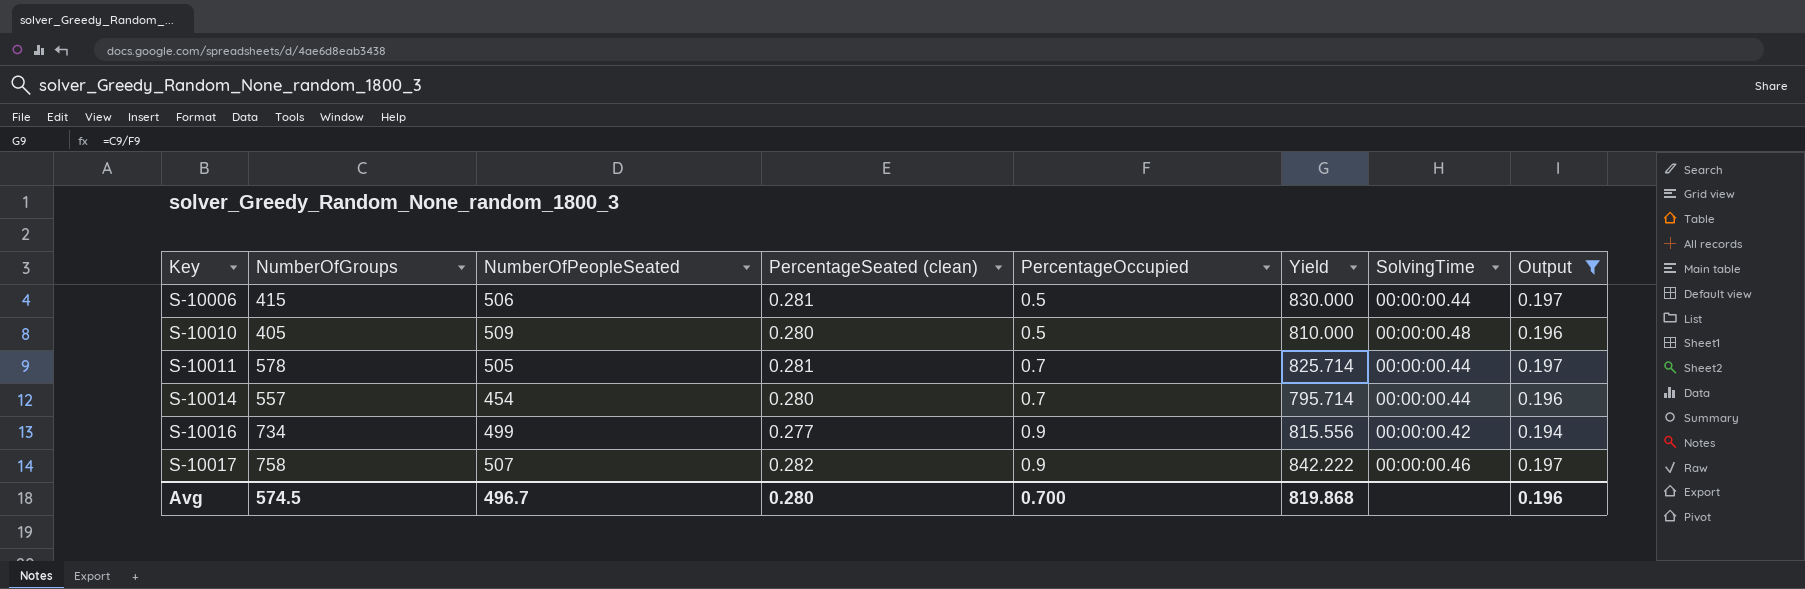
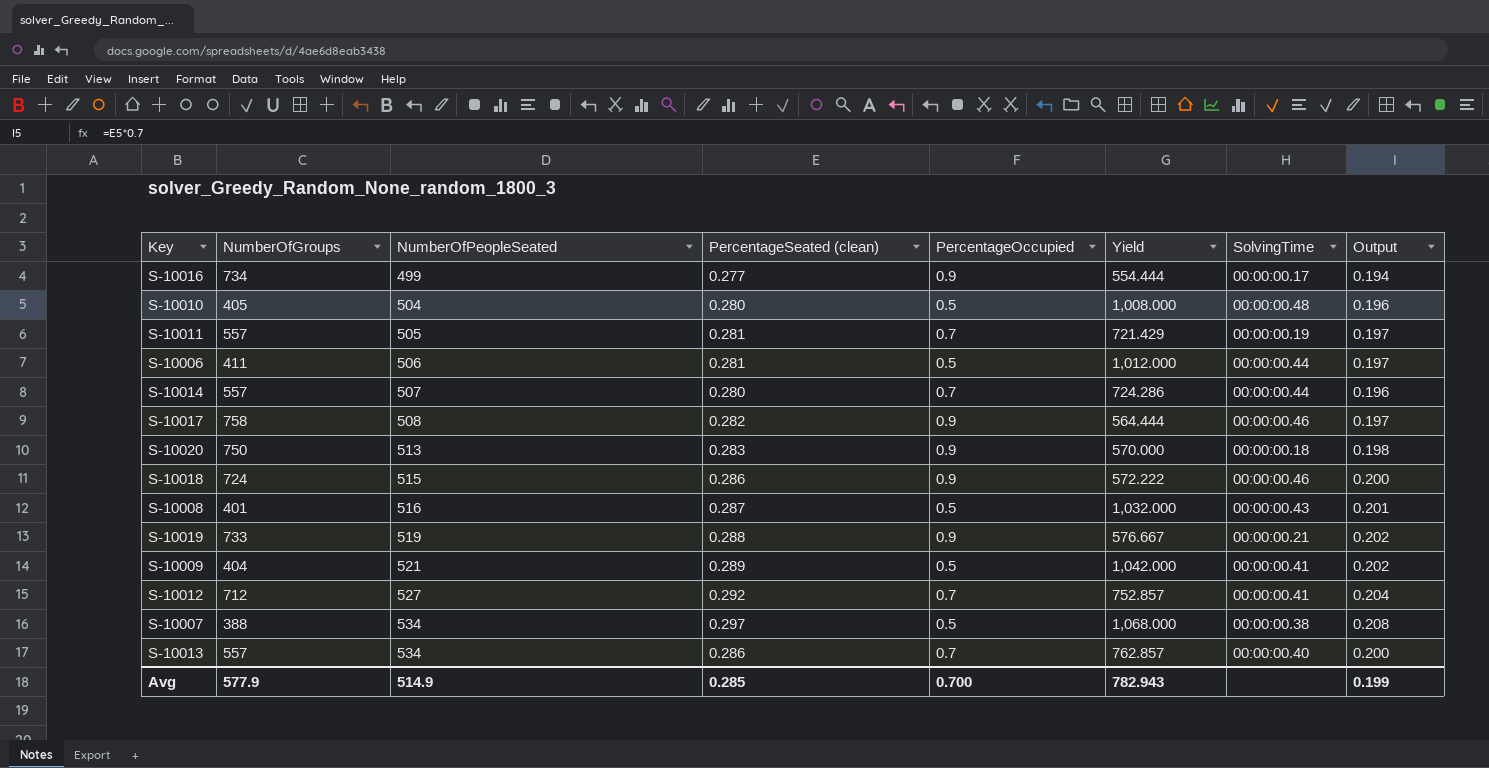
filter: Output <= 0.197 -> none
row order: Key ascending -> NumberOfPeopleSeated ascending
column Yield | formula: [NumberOfGroups] / [PercentageOccupied] -> [NumberOfPeopleSeated] / [PercentageOccupied]
S-10016 | SolvingTime: 00:00:00.42 -> 00:00:00.17
S-10010 | NumberOfPeopleSeated: 509 -> 504
S-10011 | NumberOfGroups: 578 -> 557
S-10011 | SolvingTime: 00:00:00.44 -> 00:00:00.19
S-10006 | NumberOfGroups: 415 -> 411
S-10014 | NumberOfPeopleSeated: 454 -> 507
S-10017 | NumberOfPeopleSeated: 507 -> 508
Avg | NumberOfGroups: 574.5 -> 577.9
Avg | NumberOfPeopleSeated: 496.7 -> 514.9
Avg | PercentageSeated (clean): 0.280 -> 0.285
Avg | Yield: 819.868 -> 782.943
Avg | Output: 0.196 -> 0.199

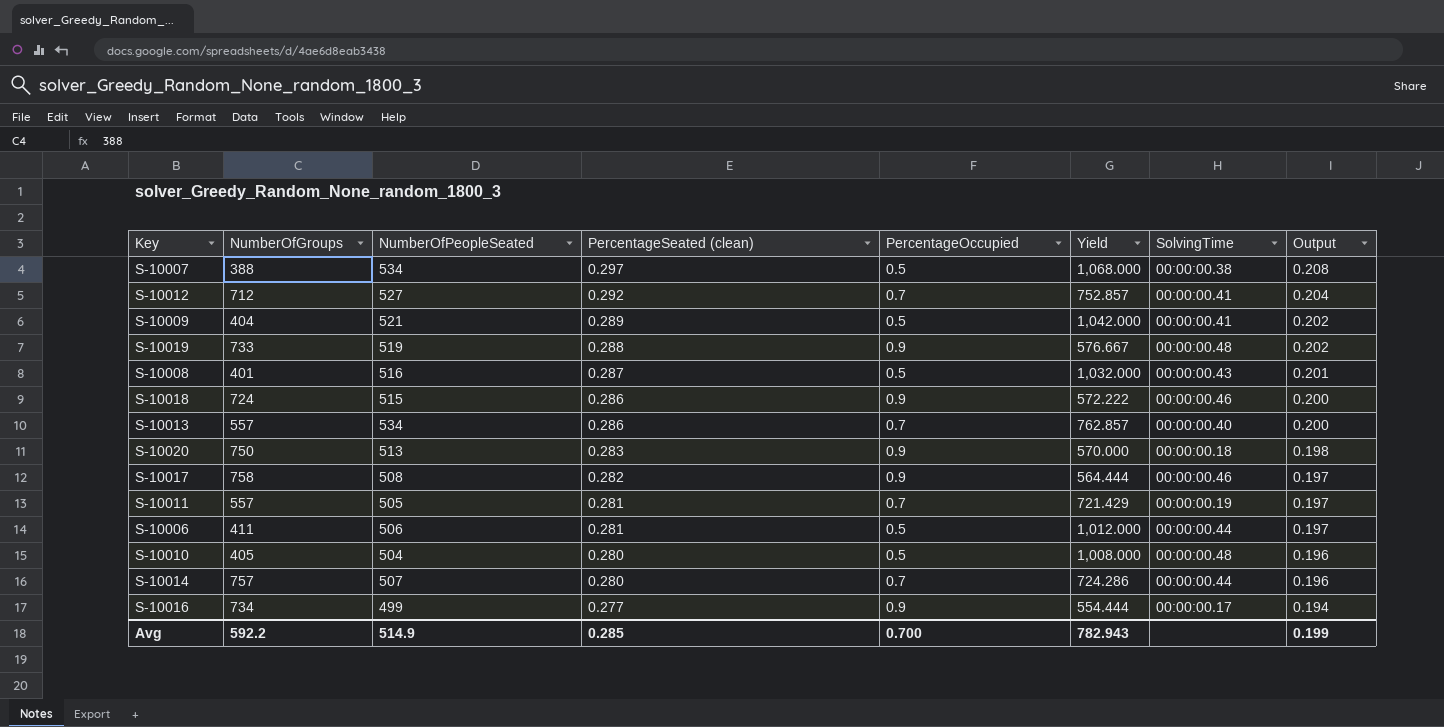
row order: NumberOfPeopleSeated ascending -> PercentageSeated (clean) descending
S-10019 | SolvingTime: 00:00:00.21 -> 00:00:00.48
S-10014 | NumberOfGroups: 557 -> 757
Avg | NumberOfGroups: 577.9 -> 592.2

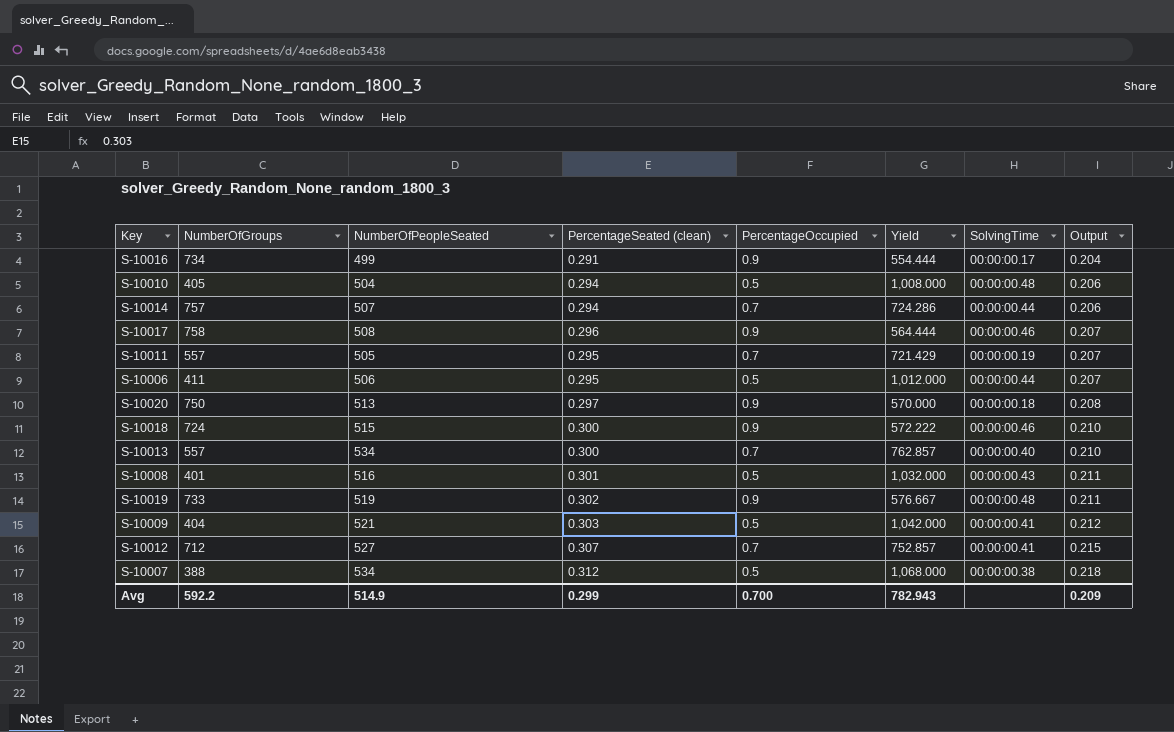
row order: PercentageSeated (clean) descending -> Output ascending
S-10016 | PercentageSeated (clean): 0.277 -> 0.291
S-10016 | Output: 0.194 -> 0.204
S-10010 | PercentageSeated (clean): 0.280 -> 0.294
S-10010 | Output: 0.196 -> 0.206
S-10014 | PercentageSeated (clean): 0.280 -> 0.294
S-10014 | Output: 0.196 -> 0.206
S-10017 | PercentageSeated (clean): 0.282 -> 0.296
S-10017 | Output: 0.197 -> 0.207
S-10011 | PercentageSeated (clean): 0.281 -> 0.295
S-10011 | Output: 0.197 -> 0.207
S-10006 | PercentageSeated (clean): 0.281 -> 0.295
S-10006 | Output: 0.197 -> 0.207
S-10020 | PercentageSeated (clean): 0.283 -> 0.297
S-10020 | Output: 0.198 -> 0.208
S-10018 | PercentageSeated (clean): 0.286 -> 0.300
S-10018 | Output: 0.200 -> 0.210
S-10013 | PercentageSeated (clean): 0.286 -> 0.300
S-10013 | Output: 0.200 -> 0.210
S-10008 | PercentageSeated (clean): 0.287 -> 0.301
S-10008 | Output: 0.201 -> 0.211
S-10019 | PercentageSeated (clean): 0.288 -> 0.302
S-10019 | Output: 0.202 -> 0.211
S-10009 | PercentageSeated (clean): 0.289 -> 0.303
S-10009 | Output: 0.202 -> 0.212
S-10012 | PercentageSeated (clean): 0.292 -> 0.307
S-10012 | Output: 0.204 -> 0.215
S-10007 | PercentageSeated (clean): 0.297 -> 0.312
S-10007 | Output: 0.208 -> 0.218
Avg | PercentageSeated (clean): 0.285 -> 0.299
Avg | Output: 0.199 -> 0.209

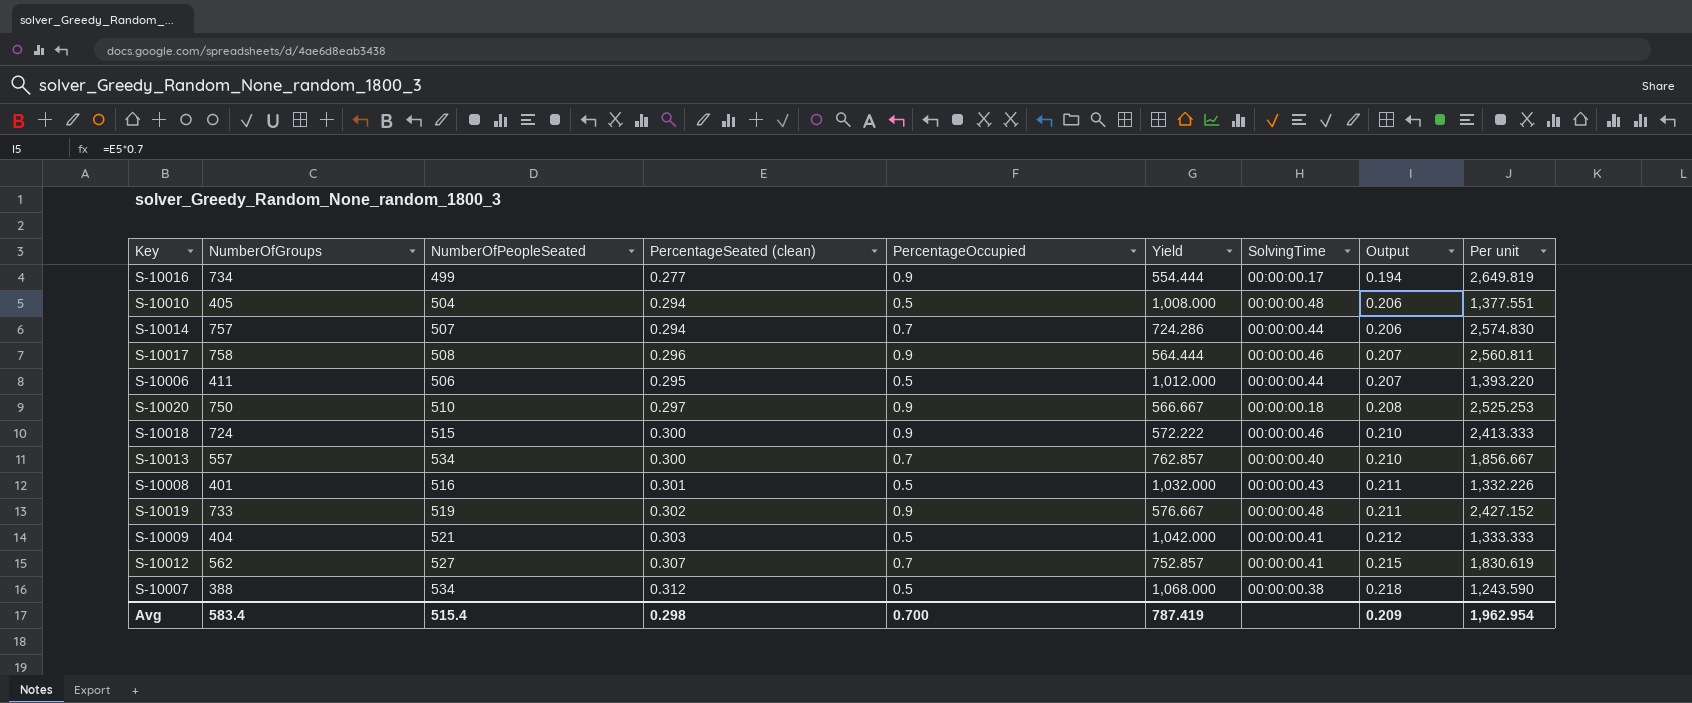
column Per unit | formula: none -> [NumberOfGroups] / [PercentageSeated (clean)]
row S-10011: 557 | 505 | 0.295 | 0.7 | 721.429 | 00:00:00.19 | 0.207 -> none
S-10016 | PercentageSeated (clean): 0.291 -> 0.277
S-10016 | Output: 0.204 -> 0.194
S-10020 | NumberOfPeopleSeated: 513 -> 510
S-10020 | Yield: 570.000 -> 566.667
S-10012 | NumberOfGroups: 712 -> 562
Avg | NumberOfGroups: 592.2 -> 583.4
Avg | NumberOfPeopleSeated: 514.9 -> 515.4
Avg | PercentageSeated (clean): 0.299 -> 0.298
Avg | Yield: 782.943 -> 787.419

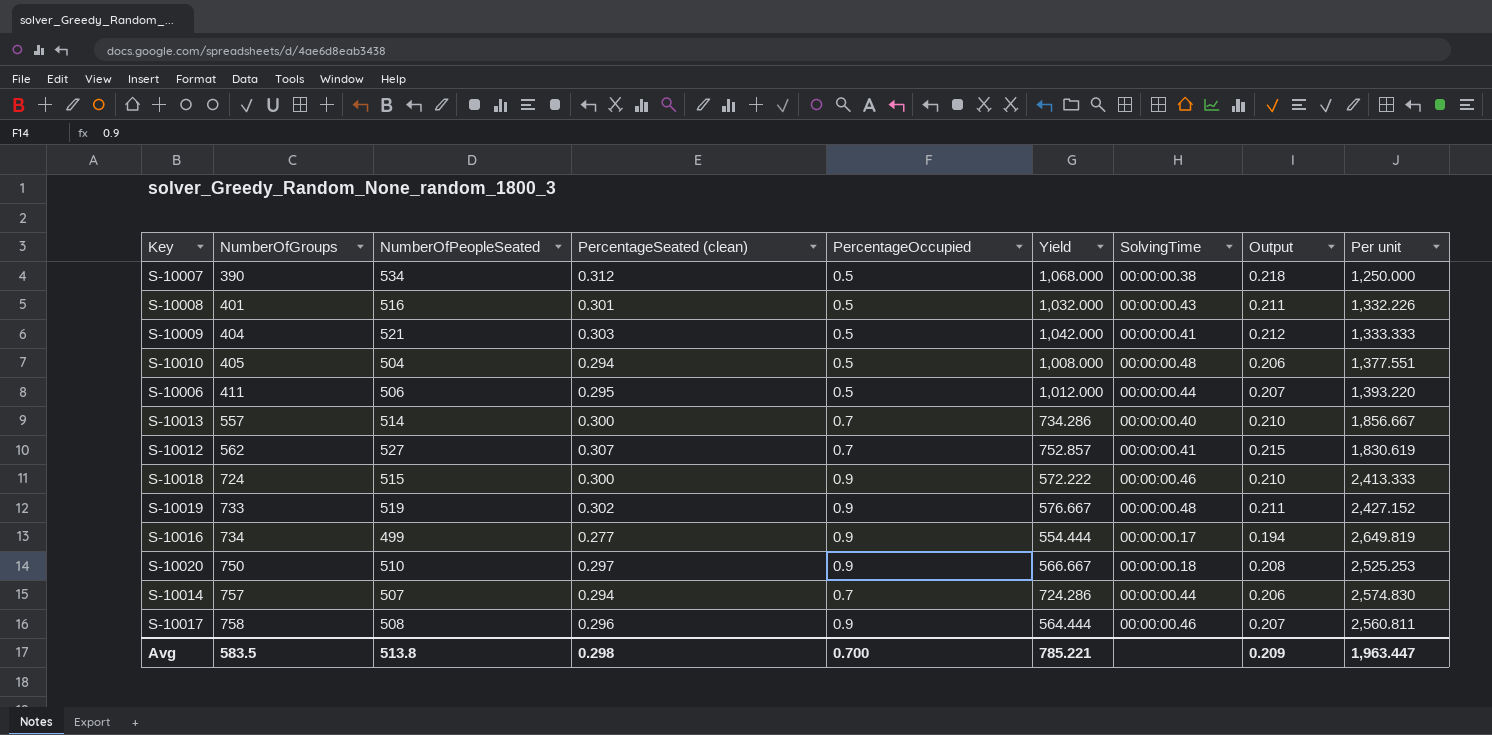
row order: Output ascending -> NumberOfGroups ascending
S-10007 | NumberOfGroups: 388 -> 390
S-10007 | Per unit: 1,243.590 -> 1,250.000
S-10013 | NumberOfPeopleSeated: 534 -> 514
S-10013 | Yield: 762.857 -> 734.286
Avg | NumberOfGroups: 583.4 -> 583.5
Avg | NumberOfPeopleSeated: 515.4 -> 513.8
Avg | Yield: 787.419 -> 785.221
Avg | Per unit: 1,962.954 -> 1,963.447

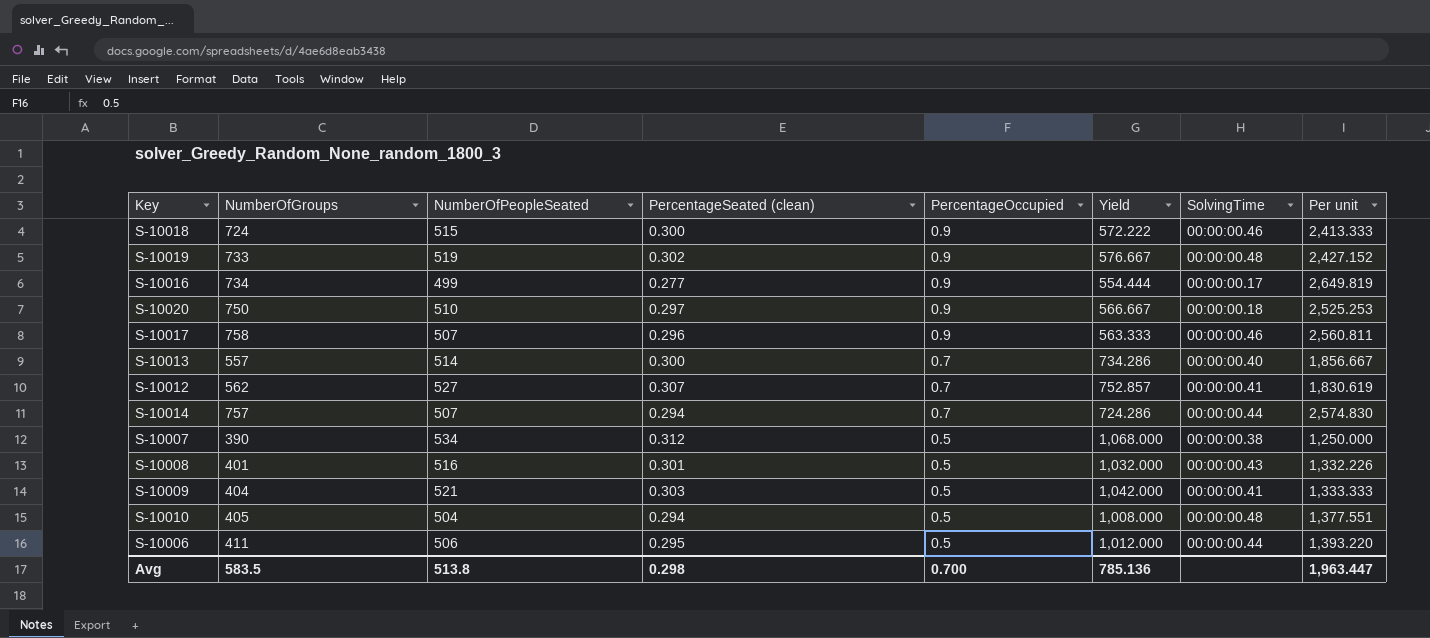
row order: NumberOfGroups ascending -> PercentageOccupied descending
column Output | formula: [PercentageSeated (clean)] * 0.7 -> none
S-10017 | NumberOfPeopleSeated: 508 -> 507
S-10017 | Yield: 564.444 -> 563.333
Avg | Yield: 785.221 -> 785.136

